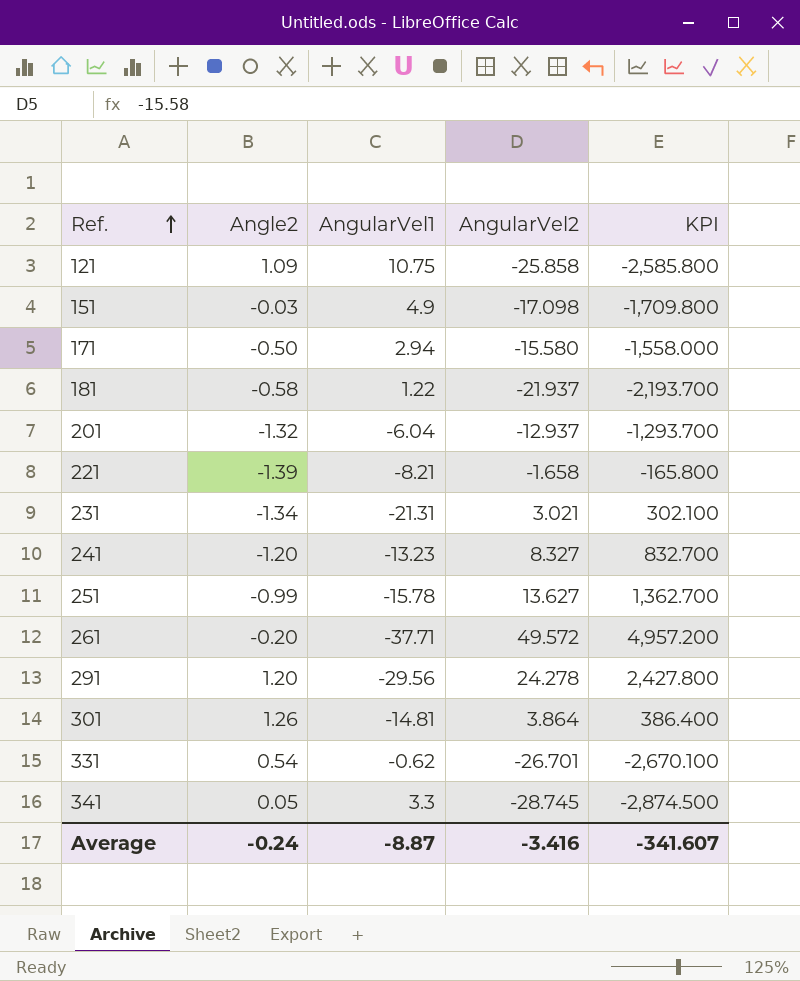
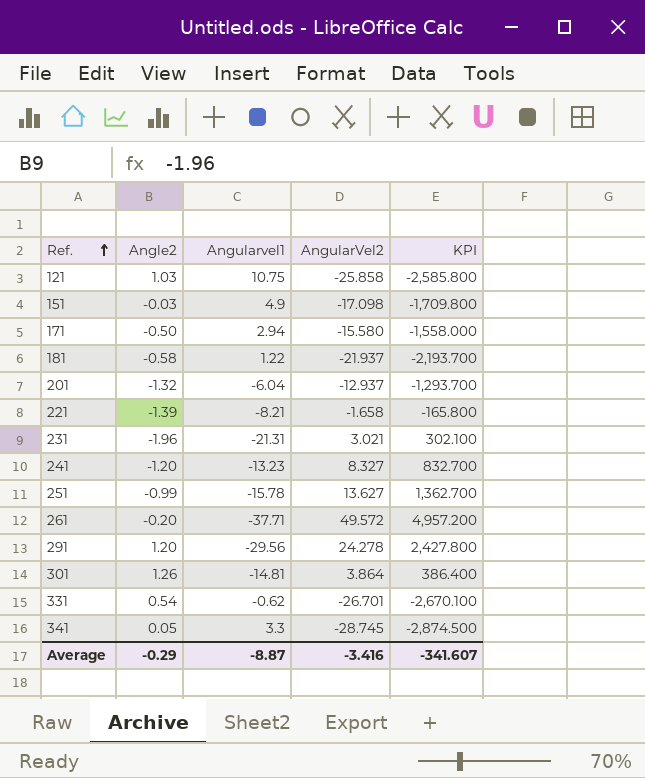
column name: AngularVel1 -> Angularvel1
121 | Angle2: 1.09 -> 1.03
231 | Angle2: -1.34 -> -1.96
Average | Angle2: -0.24 -> -0.29

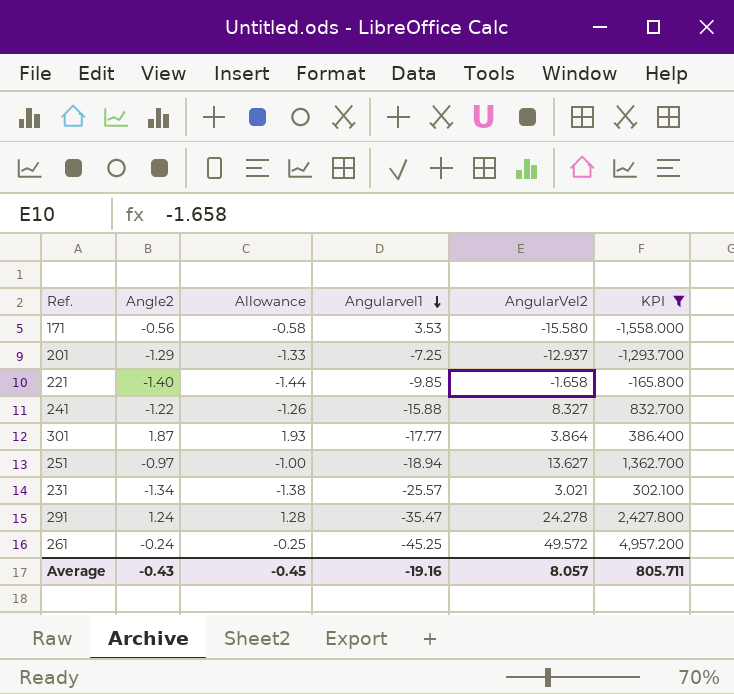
filter: none -> KPI >= -1,558.000
row order: Ref. ascending -> Angularvel1 descending
column Allowance | formula: none -> [Angle2] * 1.03
171 | Angle2: -0.50 -> -0.56
171 | Angularvel1: 2.94 -> 3.53
201 | Angle2: -1.32 -> -1.29
201 | Angularvel1: -6.04 -> -7.25
221 | Angle2: -1.39 -> -1.40
221 | Angularvel1: -8.21 -> -9.85
241 | Angle2: -1.20 -> -1.22
241 | Angularvel1: -13.23 -> -15.88
301 | Angle2: 1.26 -> 1.87
301 | Angularvel1: -14.81 -> -17.77
251 | Angle2: -0.99 -> -0.97
251 | Angularvel1: -15.78 -> -18.94
231 | Angle2: -1.96 -> -1.34
231 | Angularvel1: -21.31 -> -25.57
291 | Angle2: 1.20 -> 1.24
291 | Angularvel1: -29.56 -> -35.47
261 | Angle2: -0.20 -> -0.24
261 | Angularvel1: -37.71 -> -45.25
Average | Angle2: -0.29 -> -0.43
Average | Angularvel1: -8.87 -> -19.16
Average | AngularVel2: -3.416 -> 8.057
Average | KPI: -341.607 -> 805.711

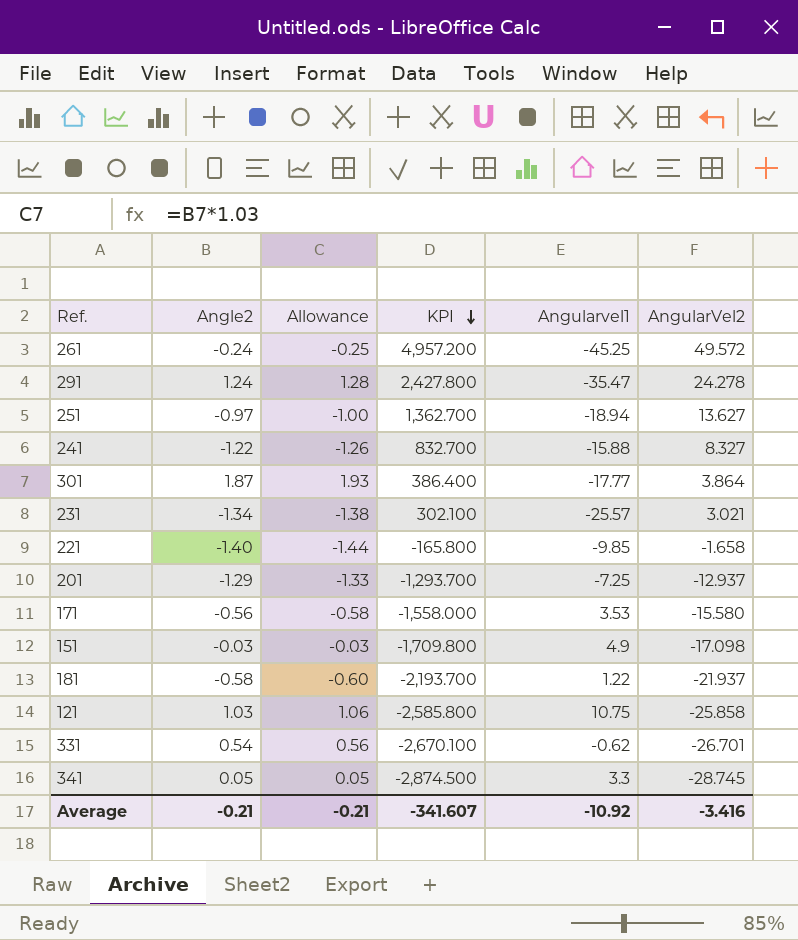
filter: KPI >= -1,558.000 -> none
row order: Angularvel1 descending -> KPI descending
column KPI | position: 6 -> 4
Average | Angle2: -0.43 -> -0.21
Average | Allowance: -0.45 -> -0.21
Average | KPI: 805.711 -> -341.607
Average | Angularvel1: -19.16 -> -10.92
Average | AngularVel2: 8.057 -> -3.416

